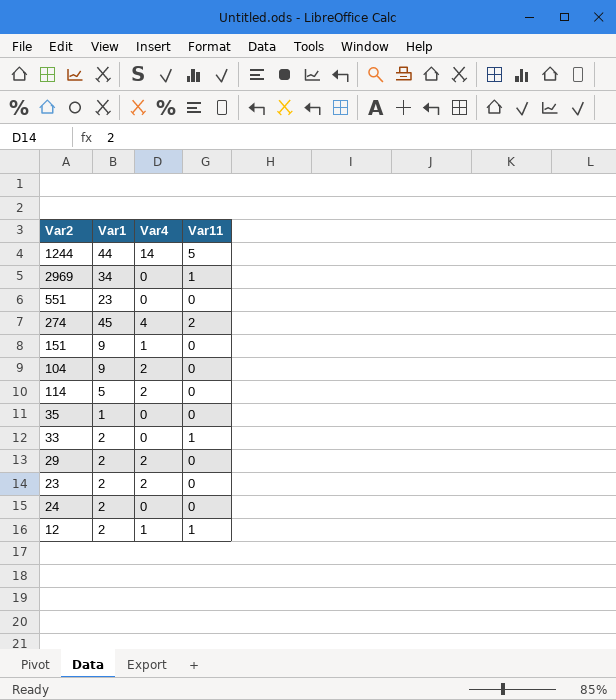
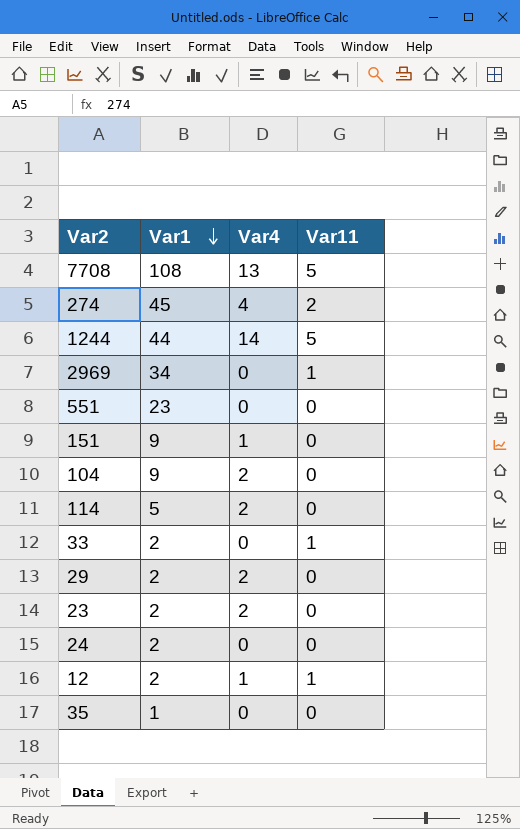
row order: none -> Var1 descending
row 7708: none -> 108 | 13 | 5

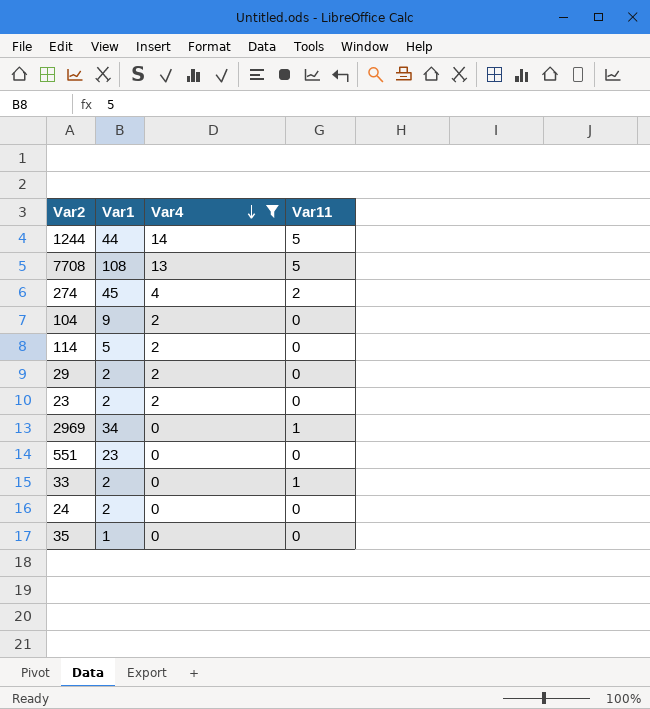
filter: none -> Var4 != 1
row order: Var1 descending -> Var4 descending

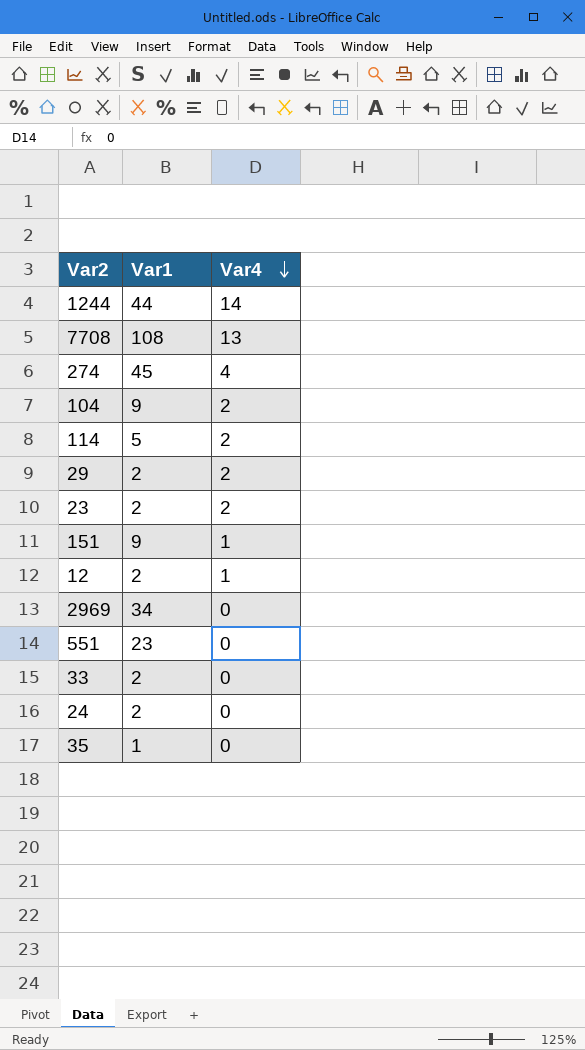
filter: Var4 != 1 -> none
column Var11 | position: 4 -> none

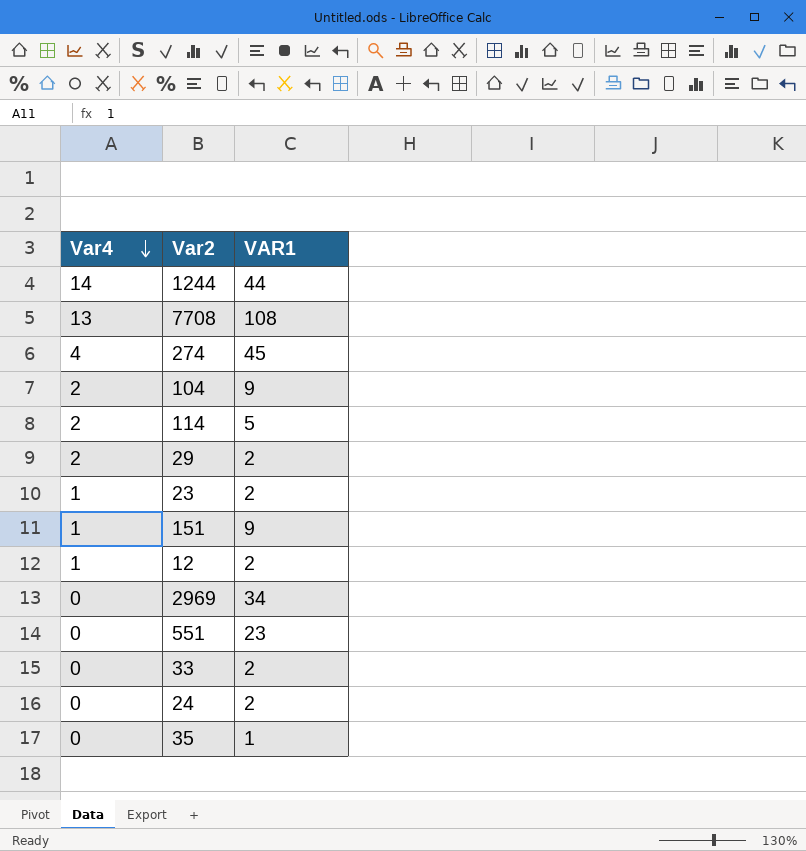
column Var4 | position: 3 -> 1
column name: Var1 -> VAR1
23 | Var4: 2 -> 1

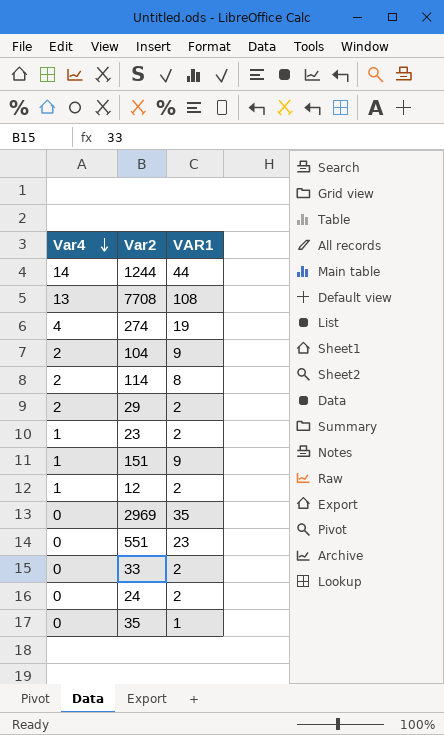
274 | VAR1: 45 -> 19
114 | VAR1: 5 -> 8
2969 | VAR1: 34 -> 35

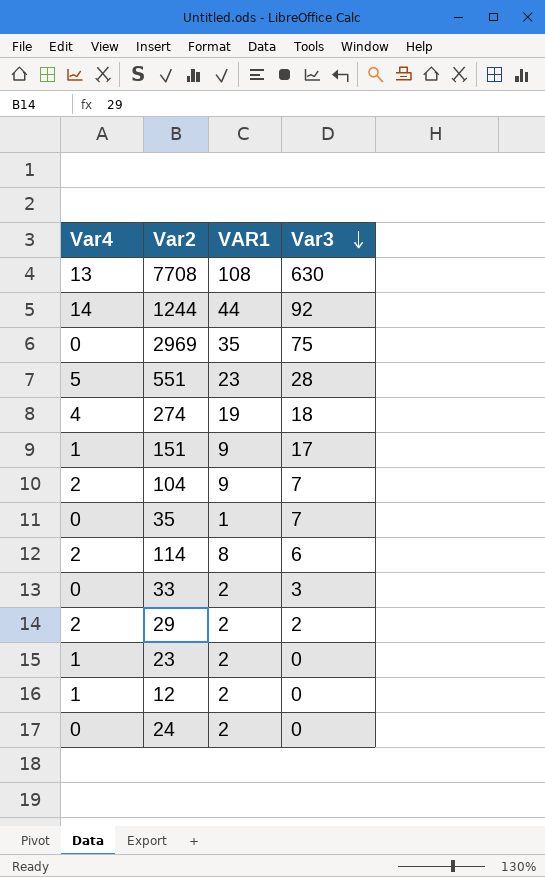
row order: Var4 descending -> Var3 descending
column Var3 | position: none -> 4
551 | Var4: 0 -> 5

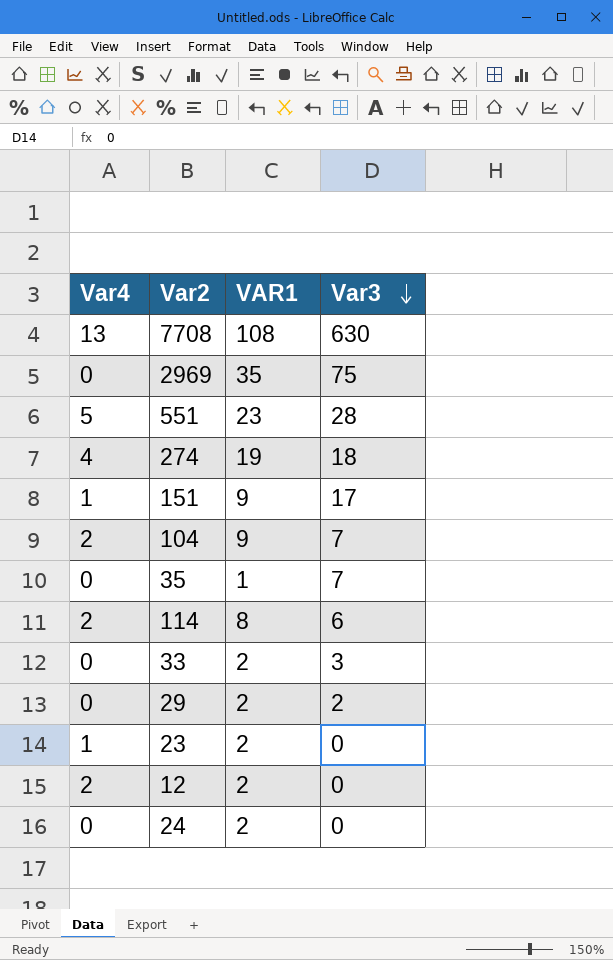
row 1244: 14 | 44 | 92 -> none
29 | Var4: 2 -> 0
12 | Var4: 1 -> 2

